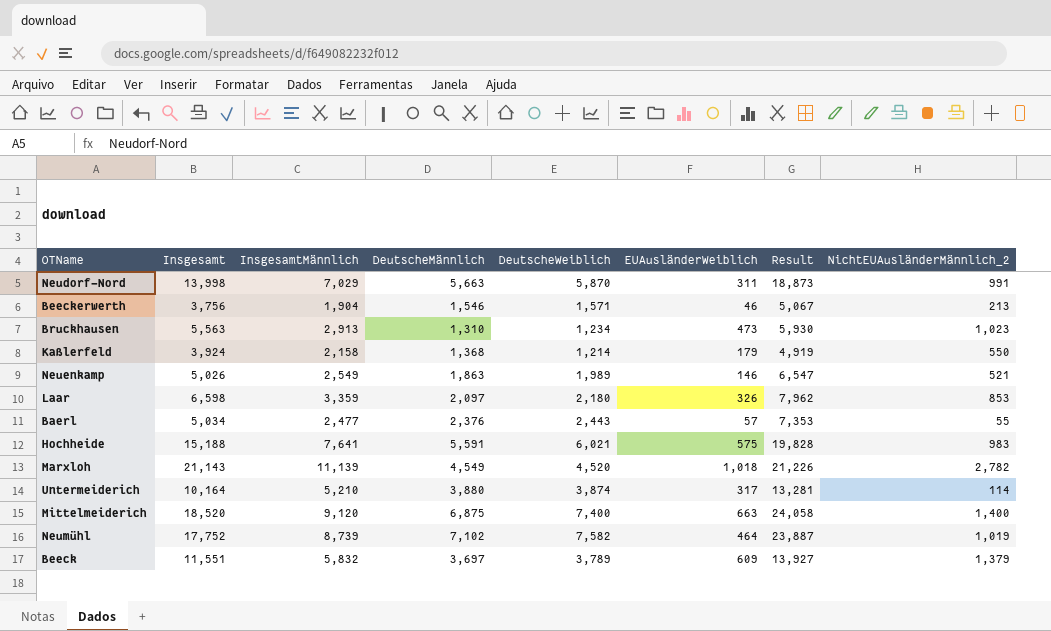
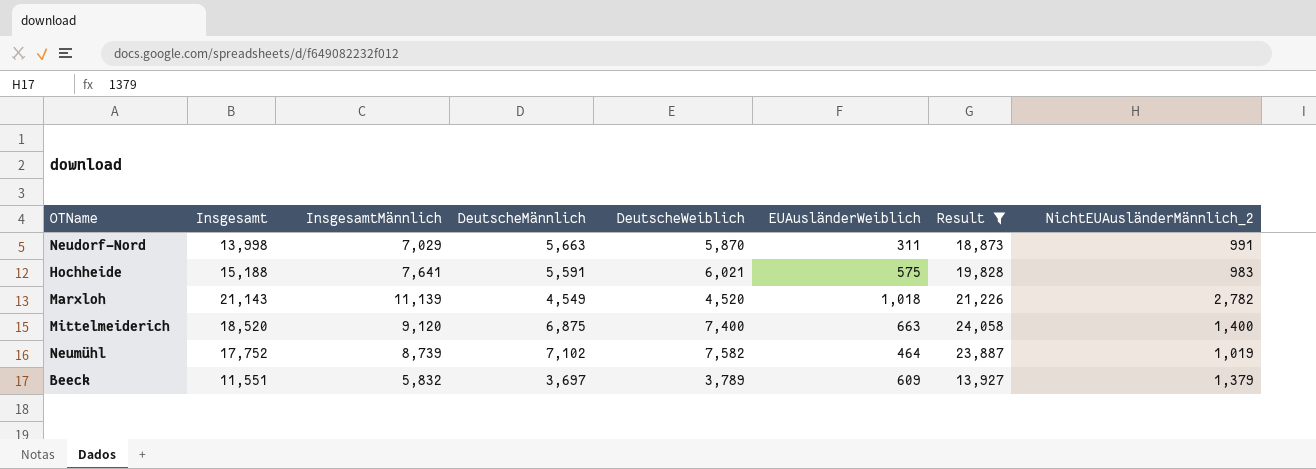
filter: none -> Result >= 13,927

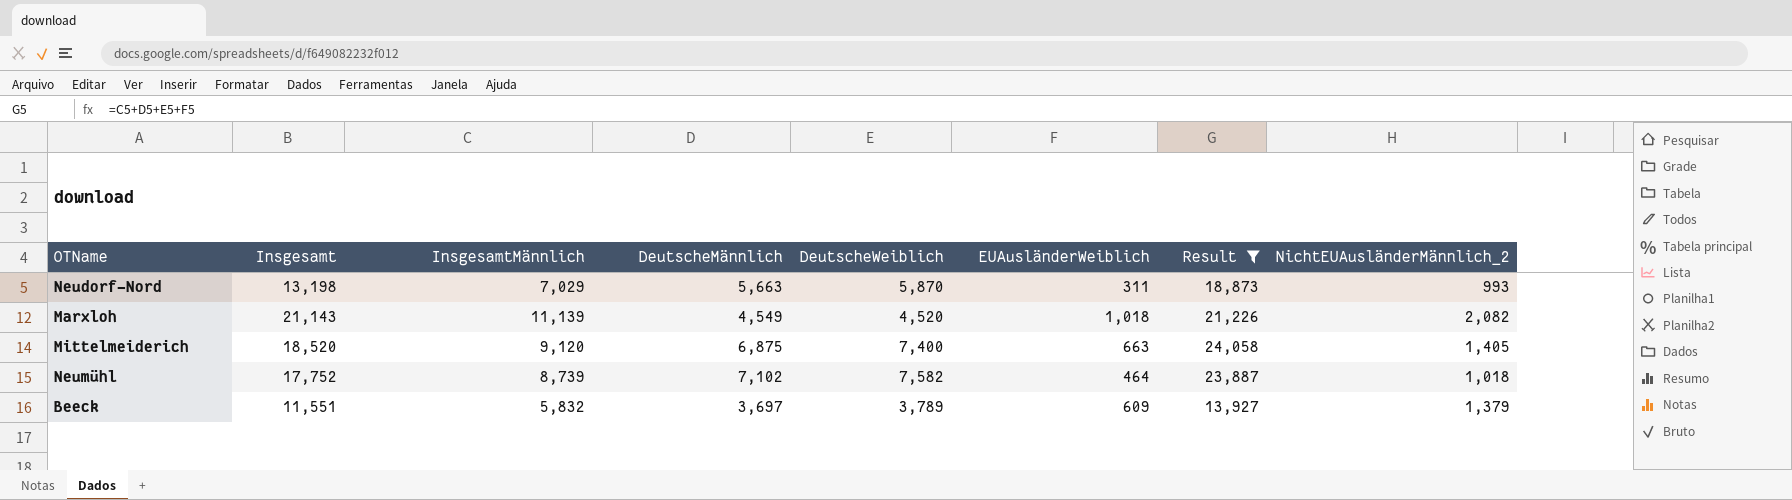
row Hochheide: 15,188 | 7,641 | 5,591 | 6,021 | 575 | 19,828 | 983 -> none
Neudorf-Nord | Insgesamt: 13,998 -> 13,198
Neudorf-Nord | NichtEUAusländerMännlich_2: 991 -> 993
Marxloh | NichtEUAusländerMännlich_2: 2,782 -> 2,082
Mittelmeiderich | NichtEUAusländerMännlich_2: 1,400 -> 1,405
Neumühl | NichtEUAusländerMännlich_2: 1,019 -> 1,018

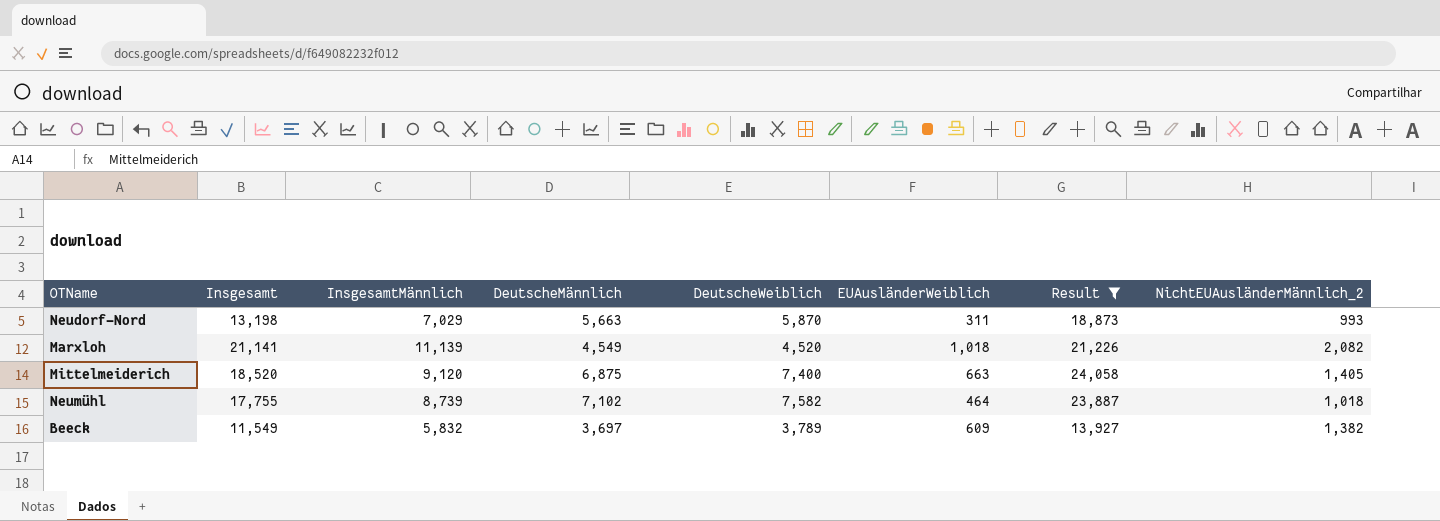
Marxloh | Insgesamt: 21,143 -> 21,141
Neumühl | Insgesamt: 17,752 -> 17,755
Beeck | Insgesamt: 11,551 -> 11,549
Beeck | NichtEUAusländerMännlich_2: 1,379 -> 1,382

